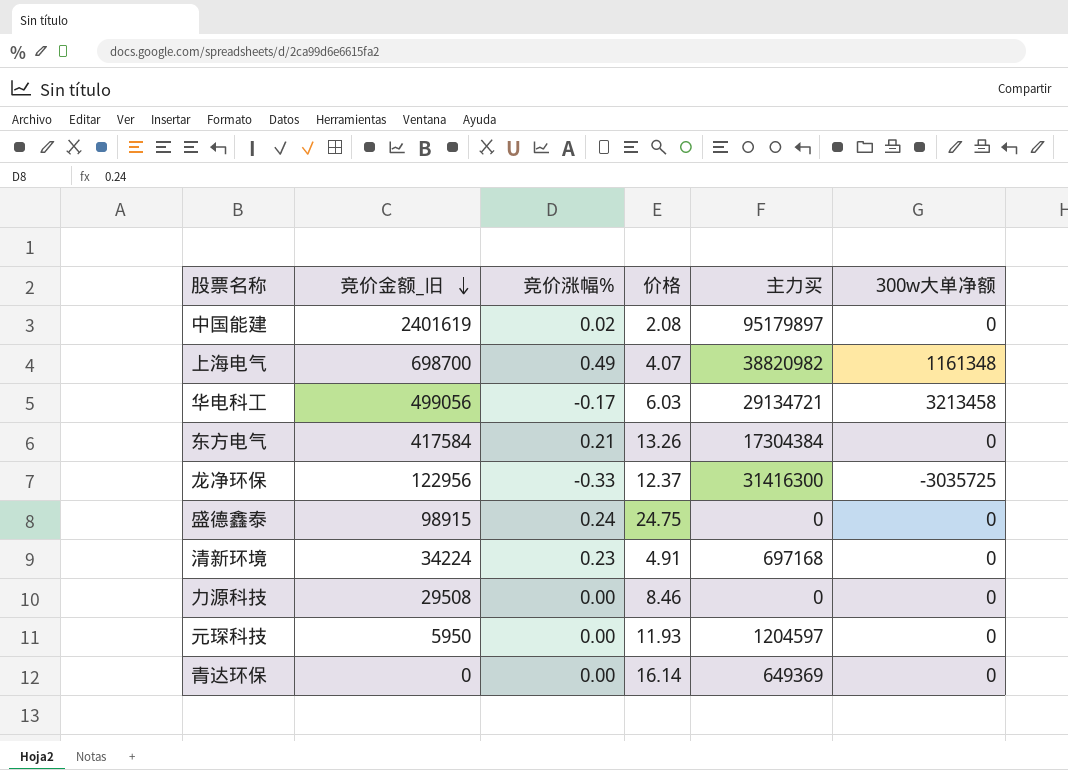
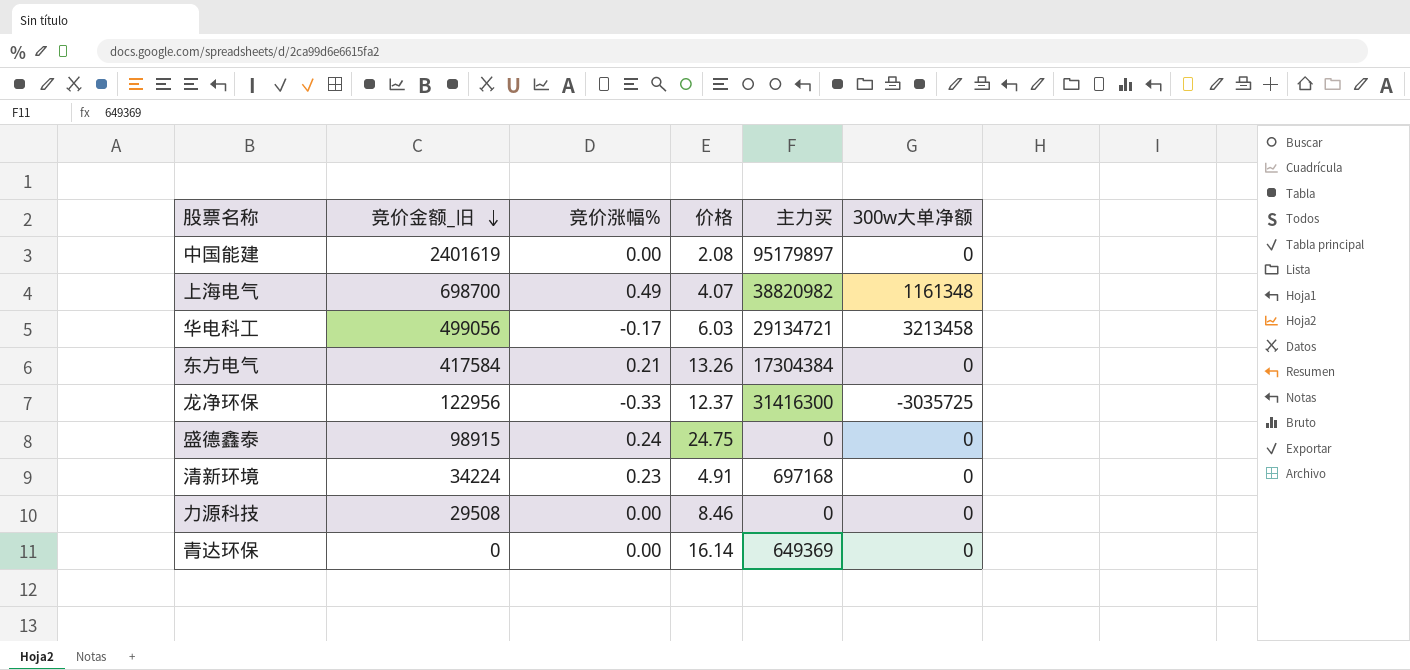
row 元琛科技: 5950 | 0.00 | 11.93 | 1204597 | 0 -> none
中国能建 | 竞价涨幅%: 0.02 -> 0.00

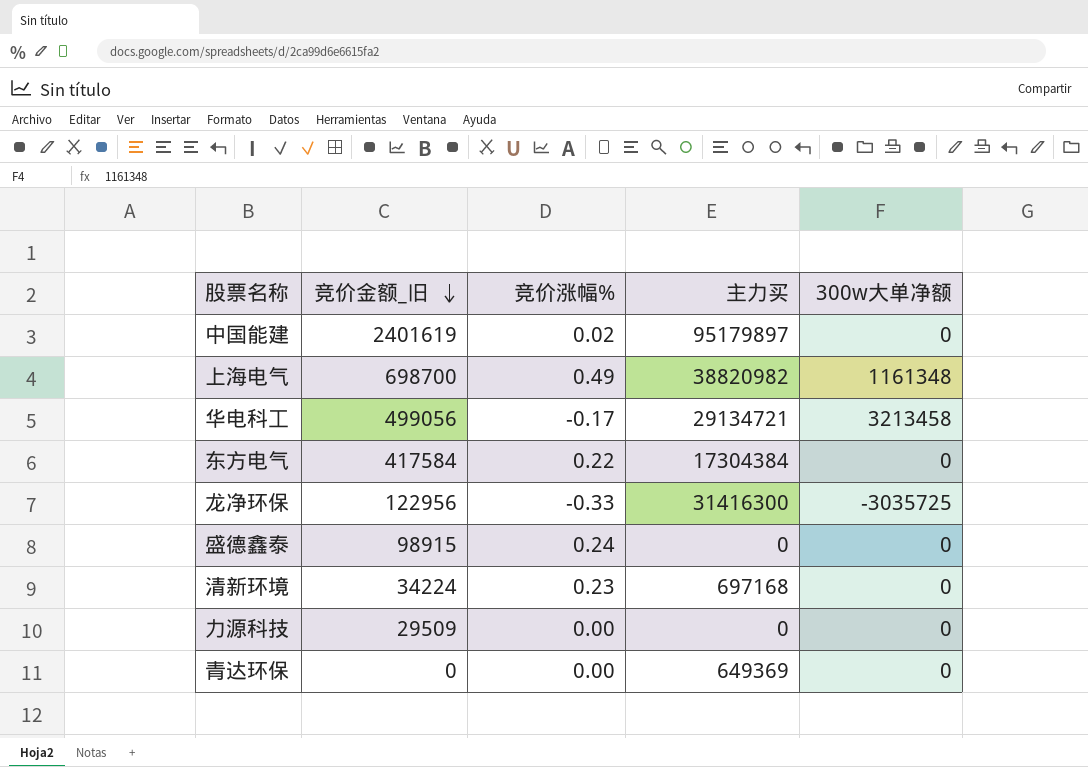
column 价格 | position: 4 -> none
中国能建 | 竞价涨幅%: 0.00 -> 0.02
东方电气 | 竞价涨幅%: 0.21 -> 0.22
力源科技 | 竞价金额_旧: 29508 -> 29509

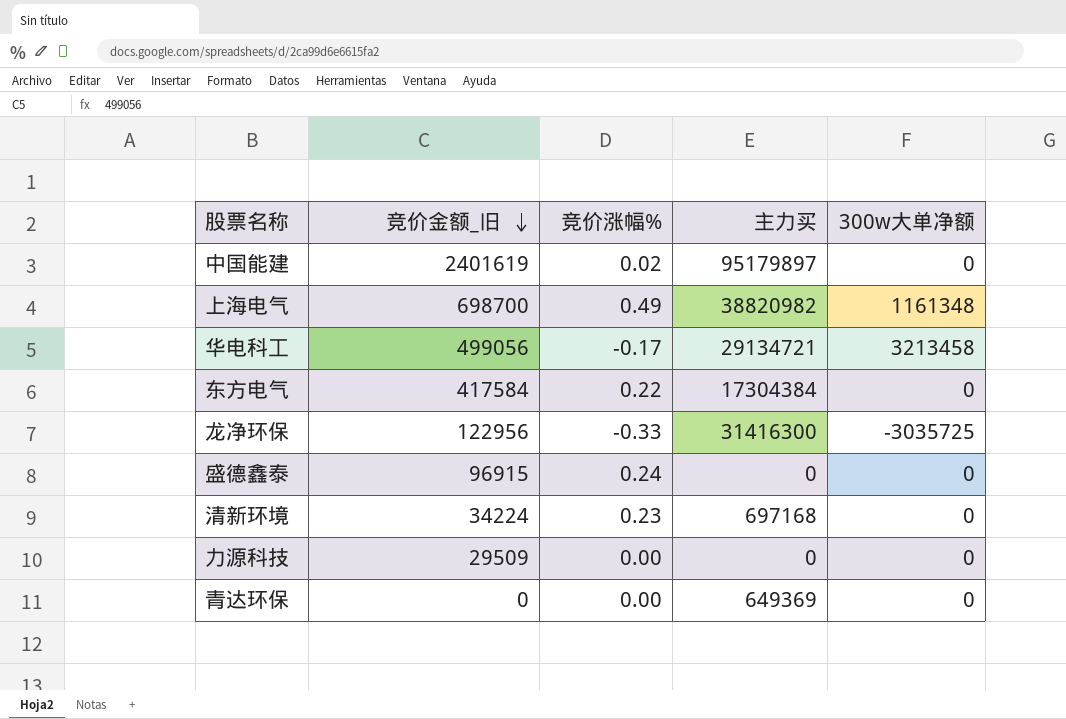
盛德鑫泰 | 竞价金额_旧: 98915 -> 96915

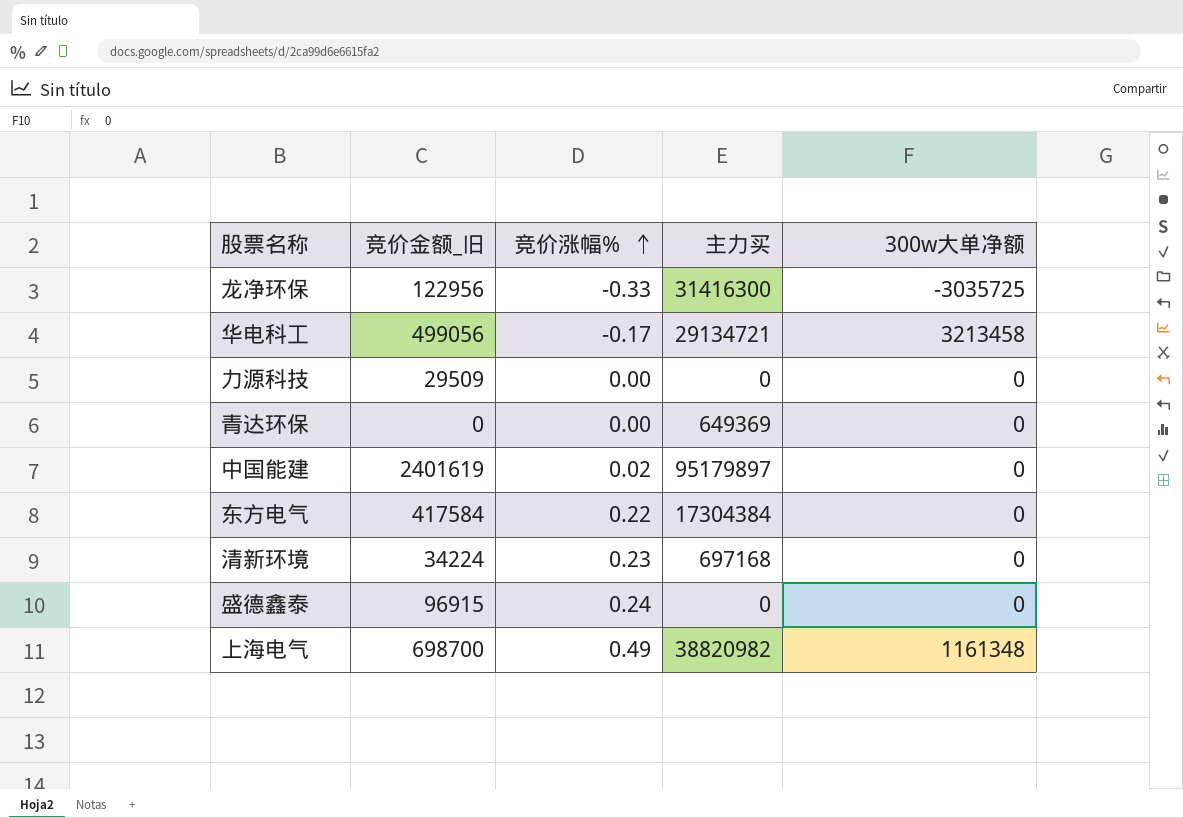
row order: 竞价金额_旧 descending -> 竞价涨幅% ascending

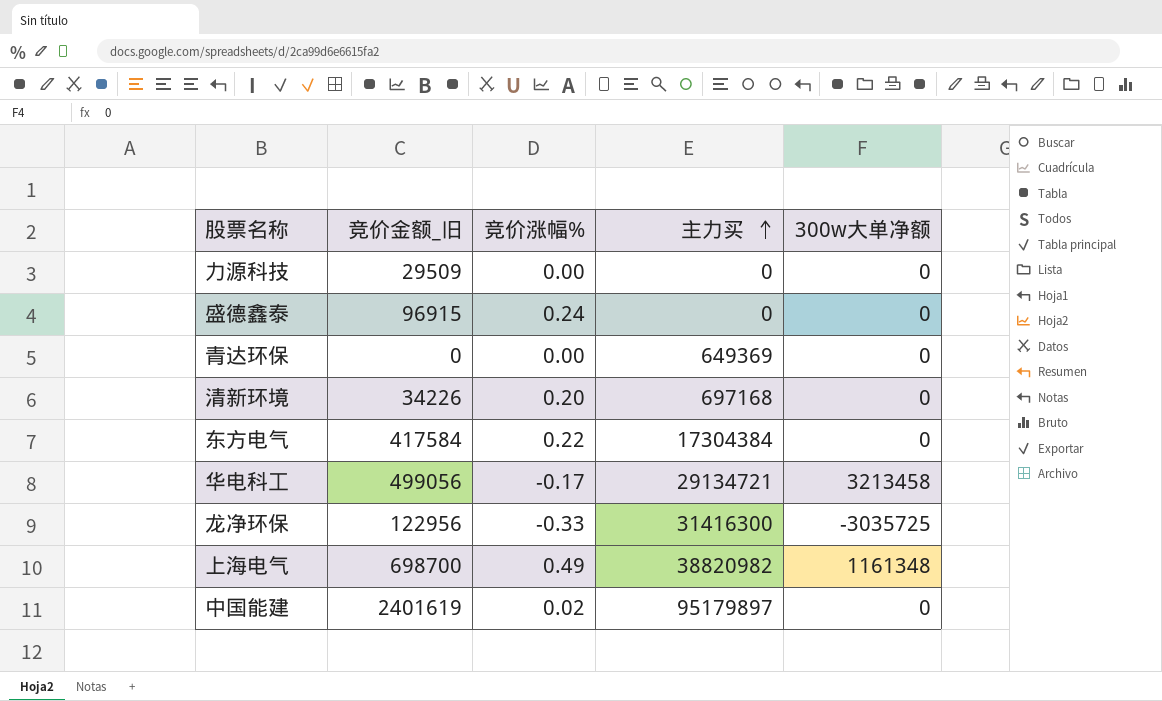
row order: 竞价涨幅% ascending -> 主力买 ascending
清新环境 | 竞价金额_旧: 34224 -> 34226
清新环境 | 竞价涨幅%: 0.23 -> 0.20

